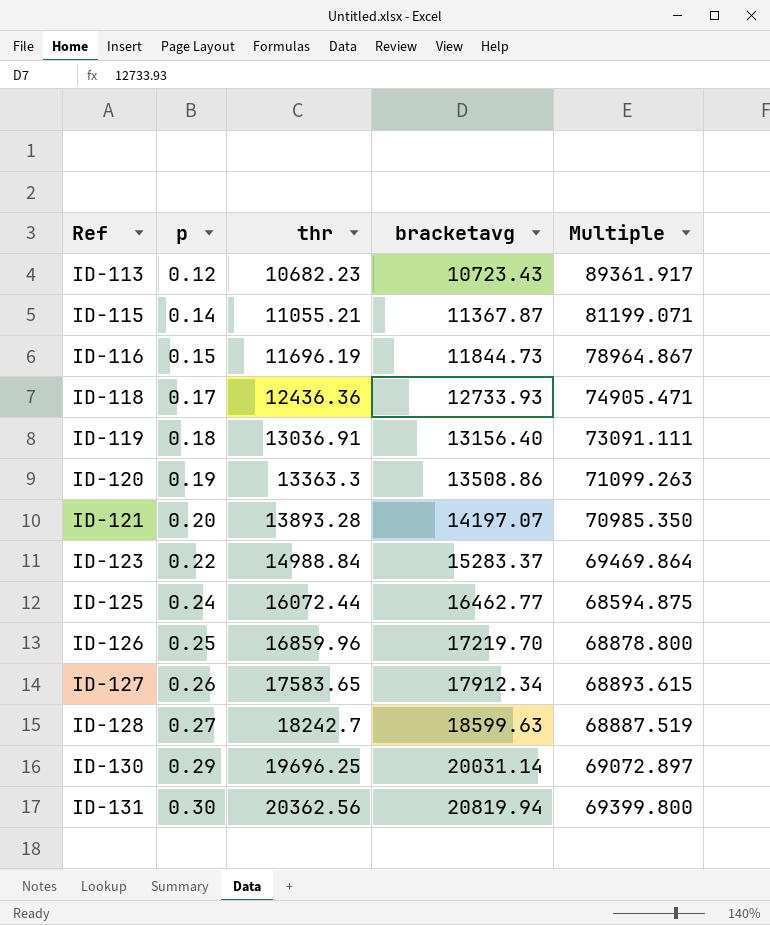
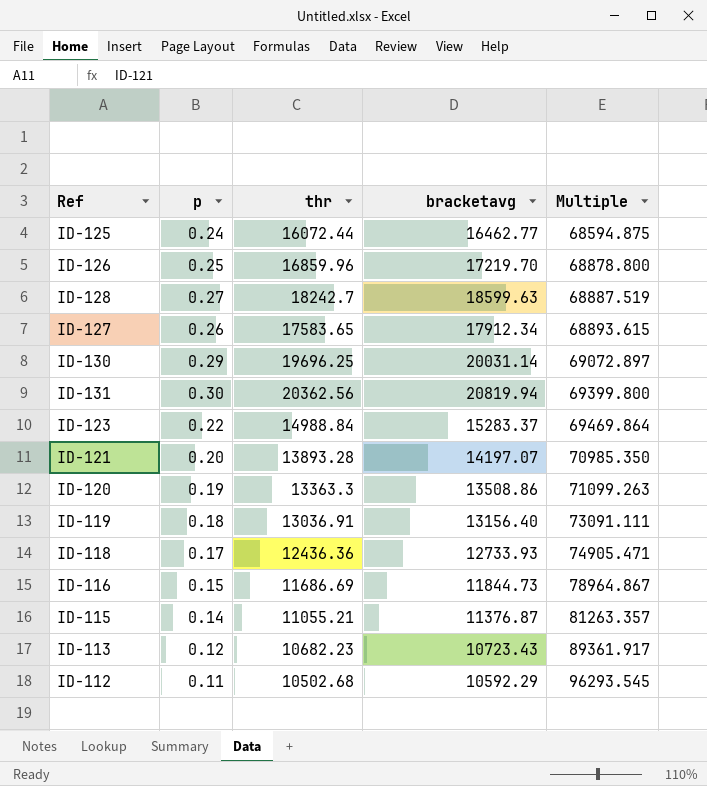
row order: Ref ascending -> Multiple ascending
ID-116 | thr: 11696.19 -> 11686.69
ID-115 | bracketavg: 11367.87 -> 11376.87
ID-115 | Multiple: 81199.071 -> 81263.357
row ID-112: none -> 0.11 | 10502.68 | 10592.29 | 96293.545

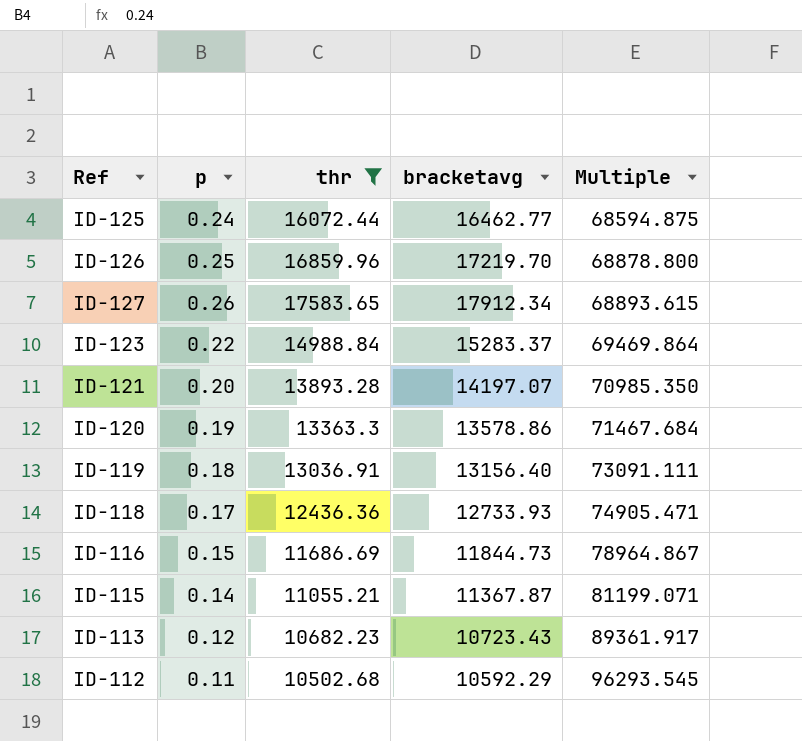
filter: none -> thr <= 17583.65
ID-120 | bracketavg: 13508.86 -> 13578.86
ID-120 | Multiple: 71099.263 -> 71467.684
ID-115 | bracketavg: 11376.87 -> 11367.87
ID-115 | Multiple: 81263.357 -> 81199.071

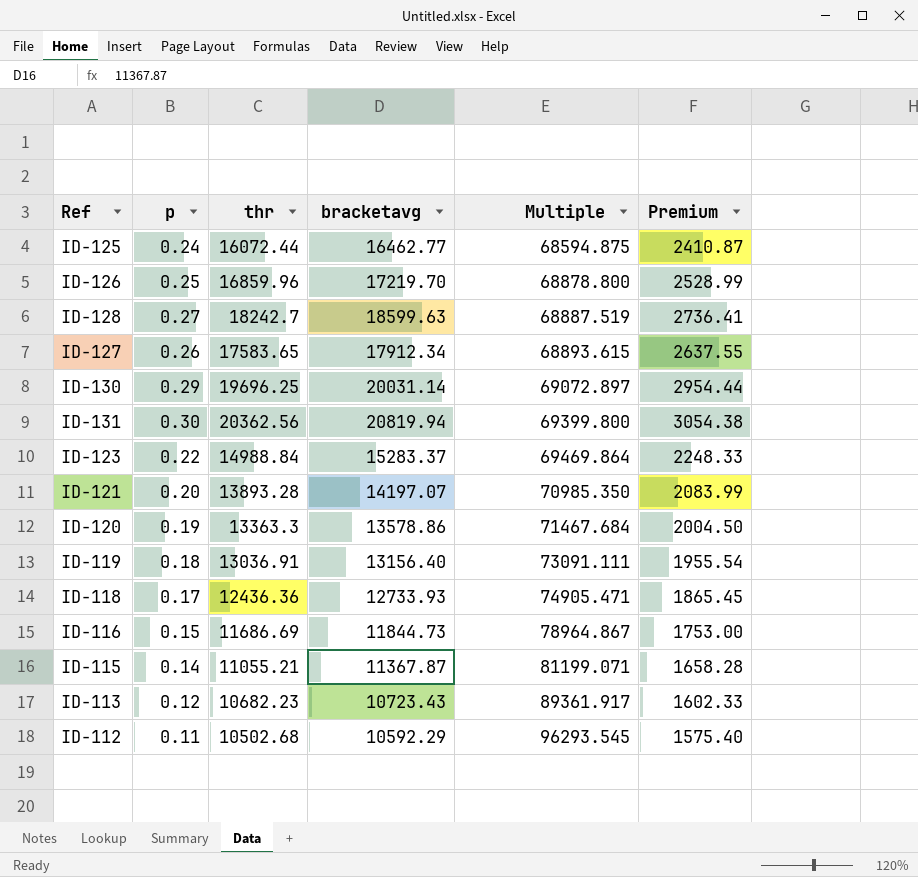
filter: thr <= 17583.65 -> none
column Premium | formula: none -> [thr] * 0.15

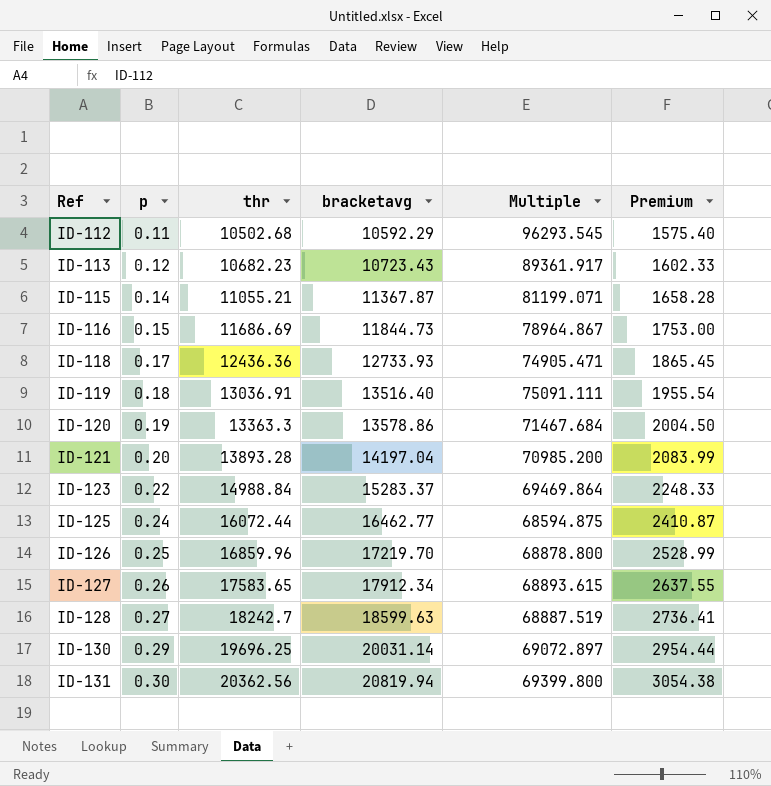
row order: Multiple ascending -> Ref ascending
ID-119 | bracketavg: 13156.40 -> 13516.40
ID-119 | Multiple: 73091.111 -> 75091.111
ID-121 | bracketavg: 14197.07 -> 14197.04
ID-121 | Multiple: 70985.350 -> 70985.200

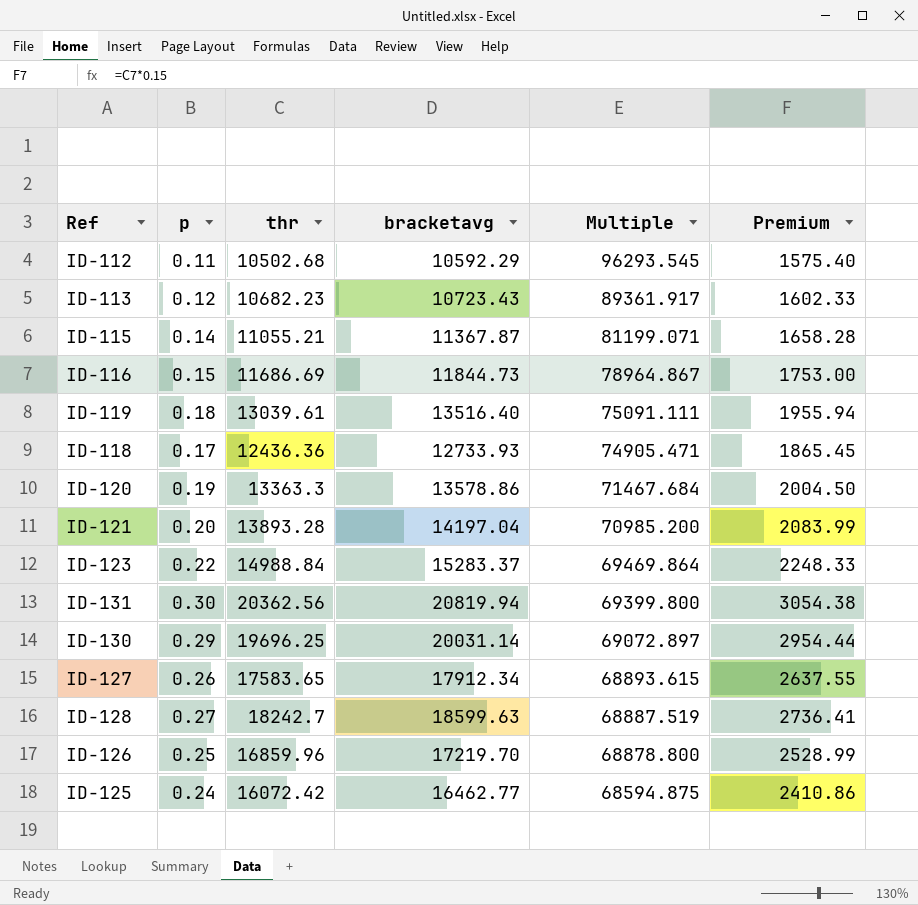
row order: Ref ascending -> Multiple descending
ID-119 | thr: 13036.91 -> 13039.61
ID-119 | Premium: 1955.54 -> 1955.94
ID-125 | thr: 16072.44 -> 16072.42
ID-125 | Premium: 2410.87 -> 2410.86

